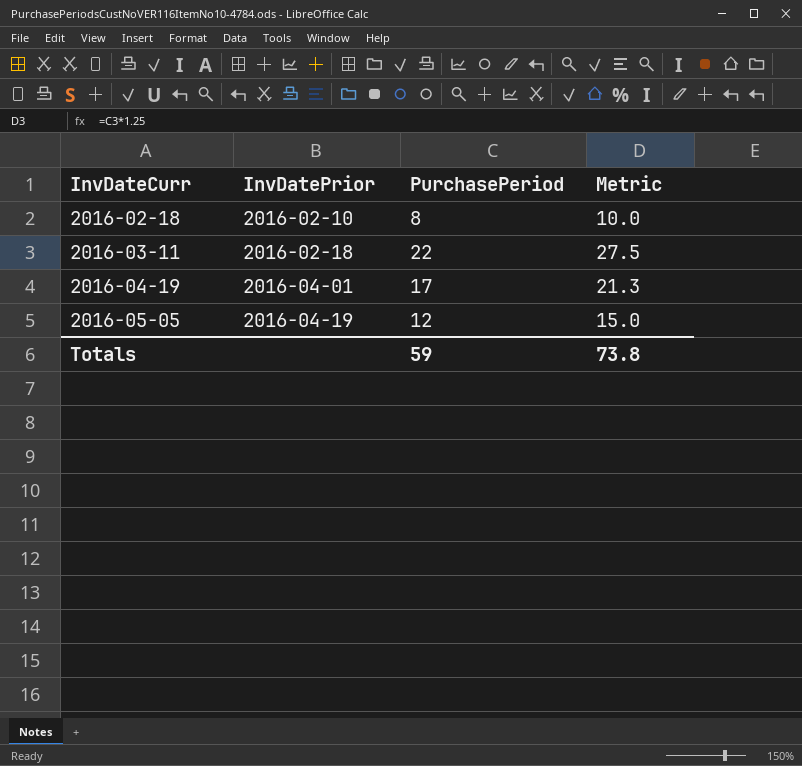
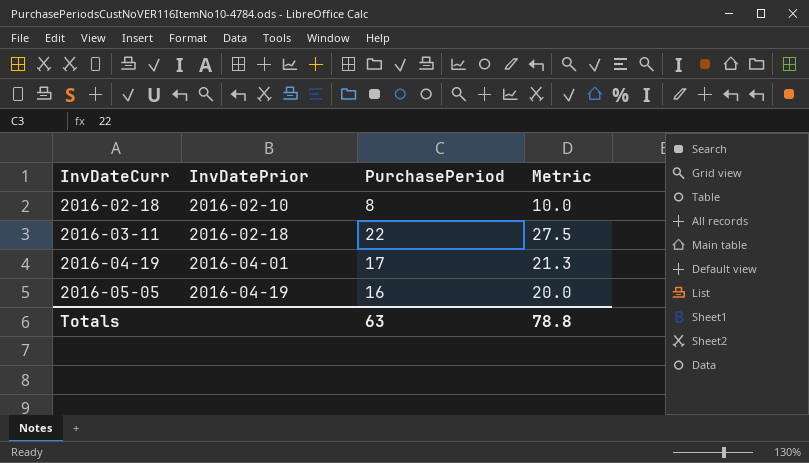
2016-05-05 | PurchasePeriod: 12 -> 16
2016-05-05 | Metric: 15.0 -> 20.0
Totals | PurchasePeriod: 59 -> 63
Totals | Metric: 73.8 -> 78.8

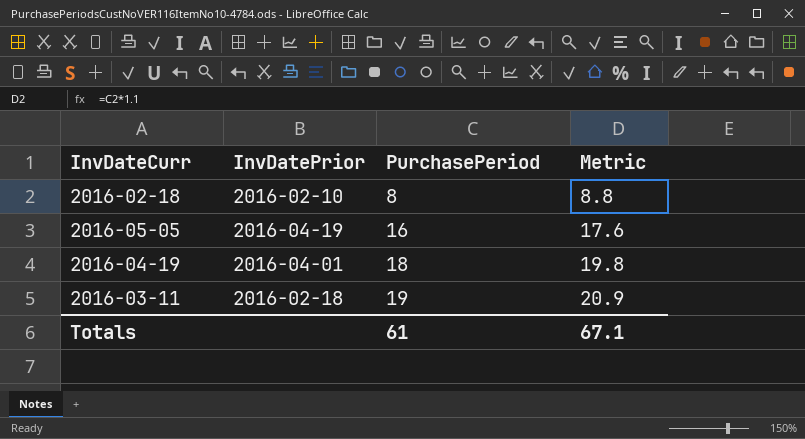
row order: InvDateCurr ascending -> PurchasePeriod ascending
column Metric | formula: [PurchasePeriod] * 1.25 -> [PurchasePeriod] * 1.1
2016-04-19 | PurchasePeriod: 17 -> 18
2016-03-11 | PurchasePeriod: 22 -> 19
Totals | PurchasePeriod: 63 -> 61
Totals | Metric: 78.8 -> 67.1

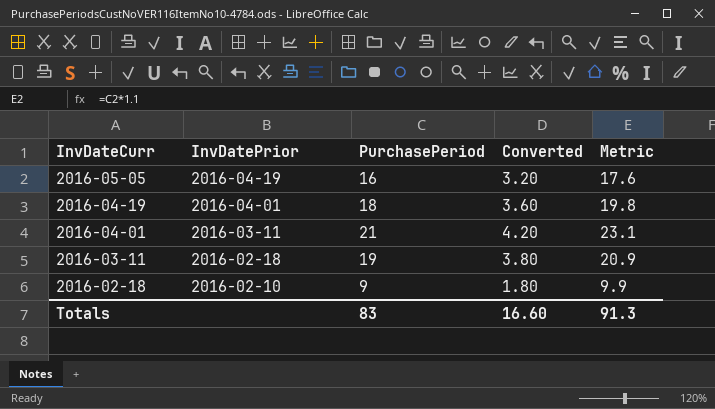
row order: PurchasePeriod ascending -> InvDateCurr descending
column Converted | formula: none -> [PurchasePeriod] * 0.2
row 2016-04-01: none -> 2016-03-11 | 21 | 4.20 | 23.1
2016-02-18 | PurchasePeriod: 8 -> 9
2016-02-18 | Metric: 8.8 -> 9.9
Totals | PurchasePeriod: 61 -> 83
Totals | Metric: 67.1 -> 91.3

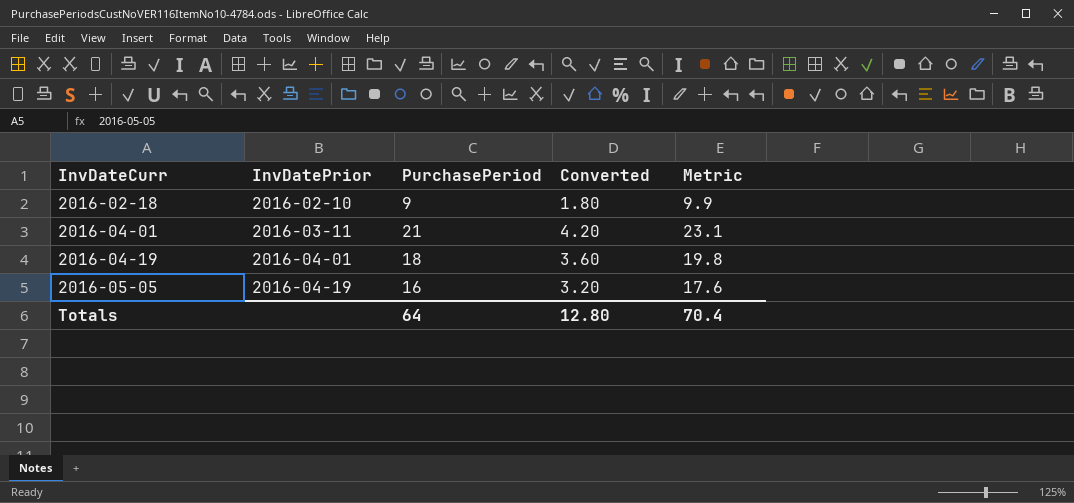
row order: InvDateCurr descending -> InvDateCurr ascending
row 2016-03-11: 2016-02-18 | 19 | 3.80 | 20.9 -> none
Totals | PurchasePeriod: 83 -> 64
Totals | Converted: 16.60 -> 12.80
Totals | Metric: 91.3 -> 70.4

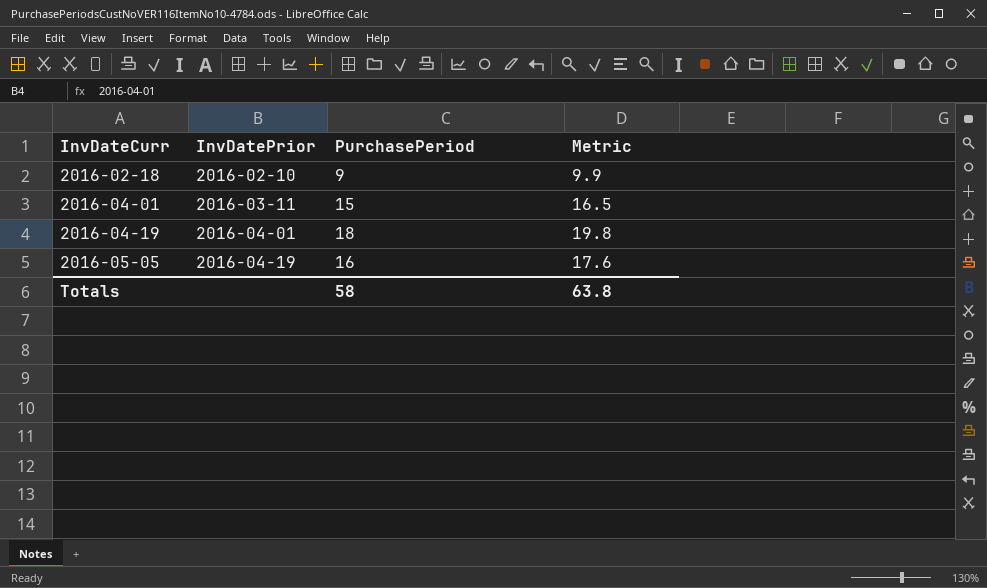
column Converted | formula: [PurchasePeriod] * 0.2 -> none
2016-04-01 | PurchasePeriod: 21 -> 15
2016-04-01 | Metric: 23.1 -> 16.5
Totals | PurchasePeriod: 64 -> 58
Totals | Metric: 70.4 -> 63.8

